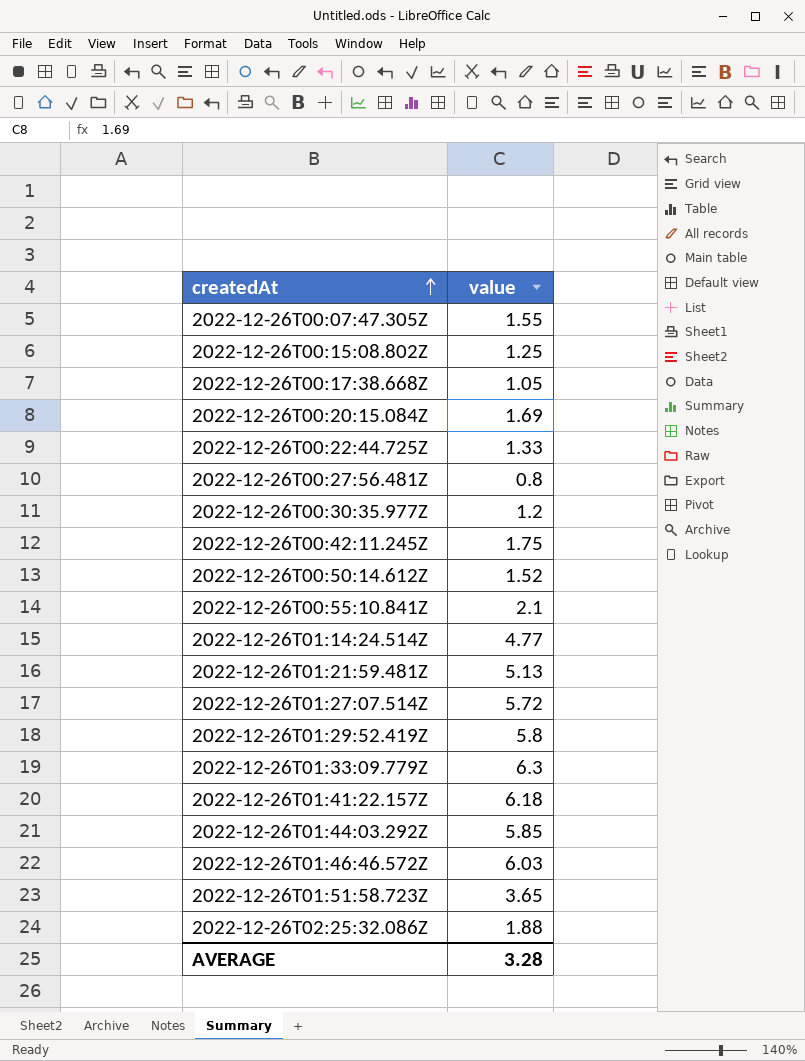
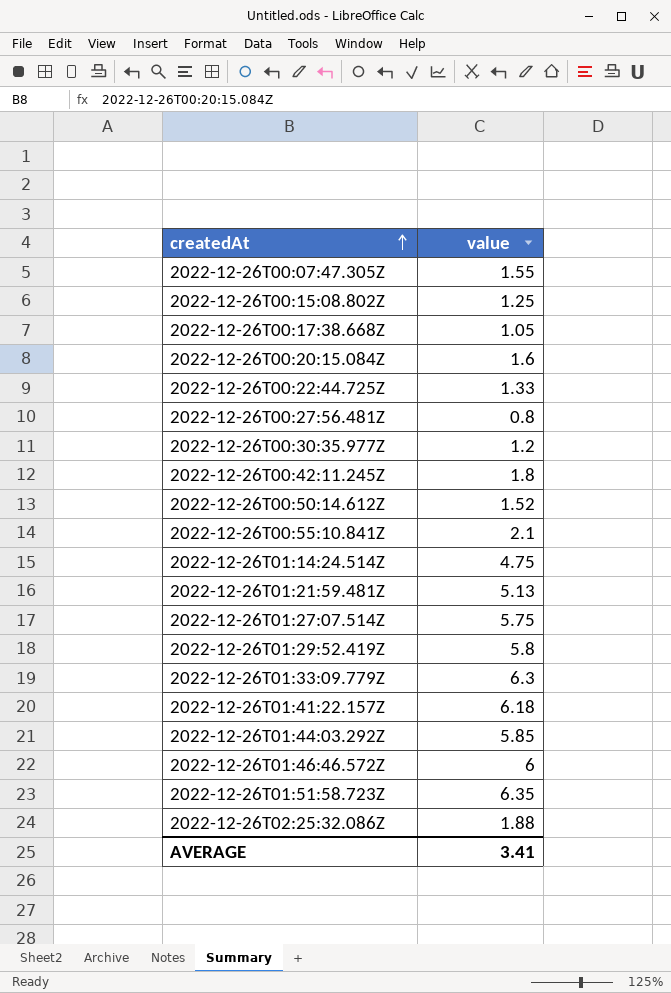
2022-12-26T00:20:15.084Z | value: 1.69 -> 1.6
2022-12-26T00:42:11.245Z | value: 1.75 -> 1.8
2022-12-26T01:14:24.514Z | value: 4.77 -> 4.75
2022-12-26T01:27:07.514Z | value: 5.72 -> 5.75
2022-12-26T01:46:46.572Z | value: 6.03 -> 6
2022-12-26T01:51:58.723Z | value: 3.65 -> 6.35
AVERAGE | value: 3.28 -> 3.41

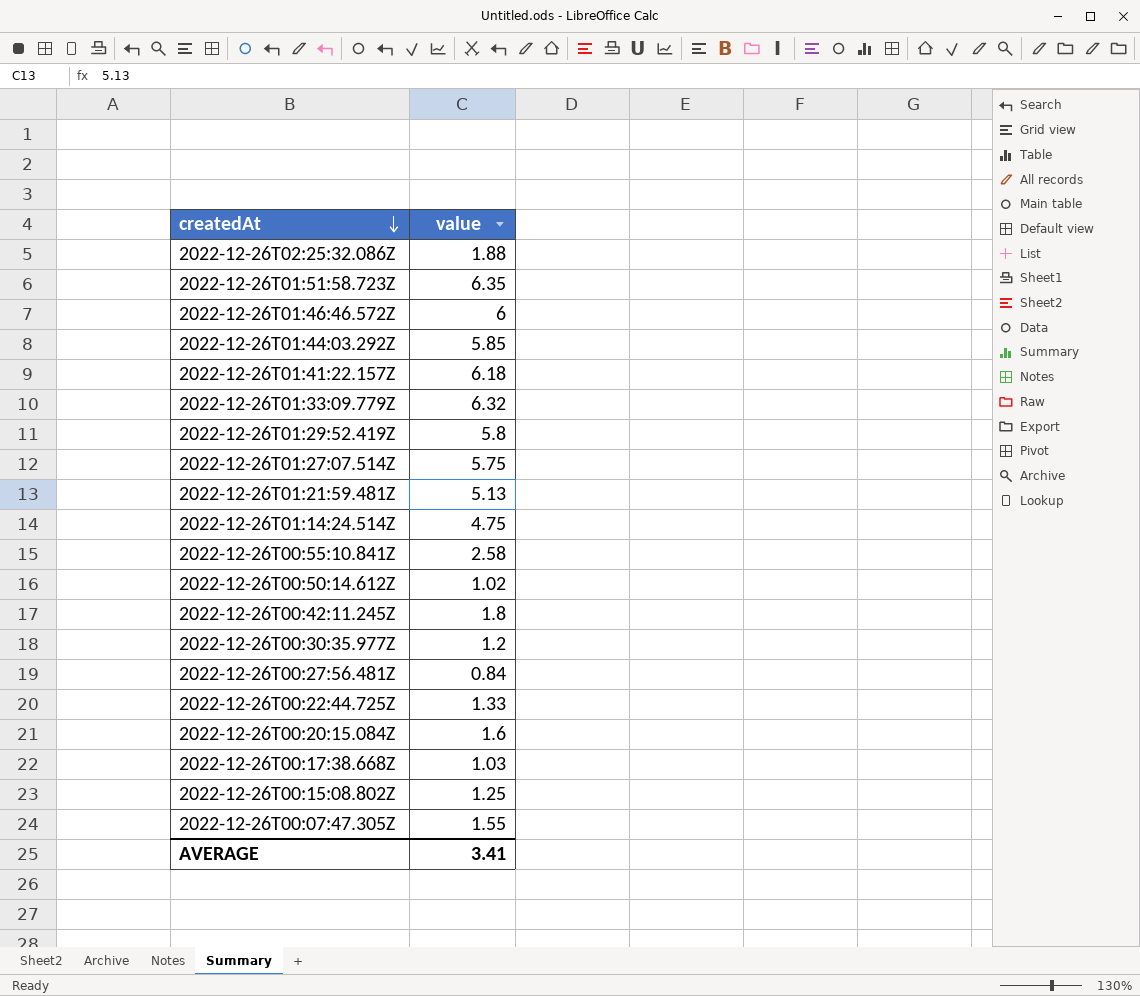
row order: createdAt ascending -> createdAt descending
2022-12-26T01:33:09.779Z | value: 6.3 -> 6.32
2022-12-26T00:55:10.841Z | value: 2.1 -> 2.58
2022-12-26T00:50:14.612Z | value: 1.52 -> 1.02
2022-12-26T00:27:56.481Z | value: 0.8 -> 0.84
2022-12-26T00:17:38.668Z | value: 1.05 -> 1.03

